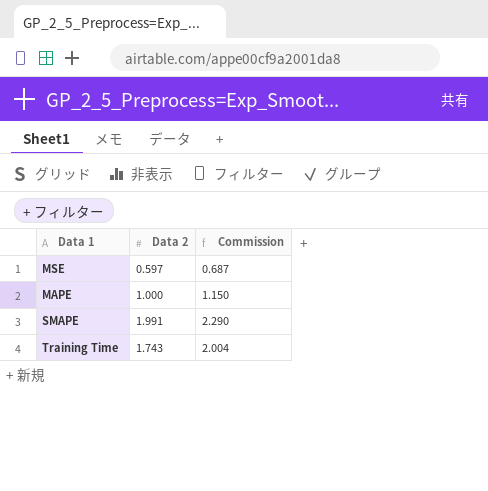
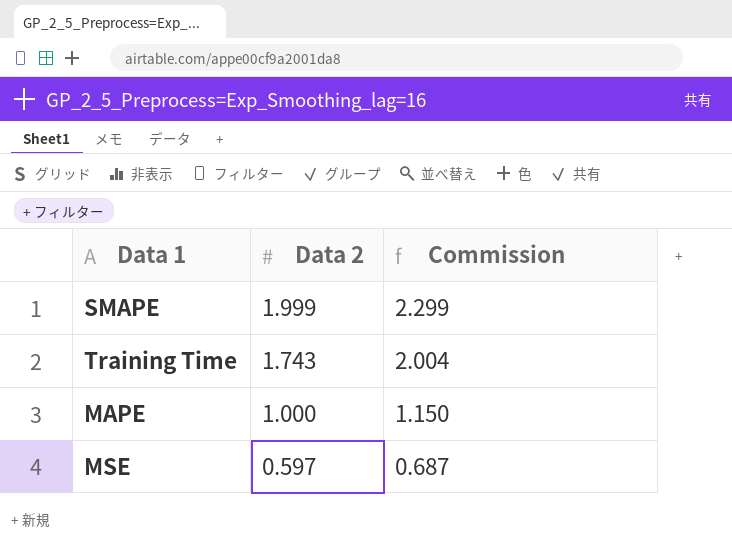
row order: none -> Data 2 descending
SMAPE | Data 2: 1.991 -> 1.999
SMAPE | Commission: 2.290 -> 2.299

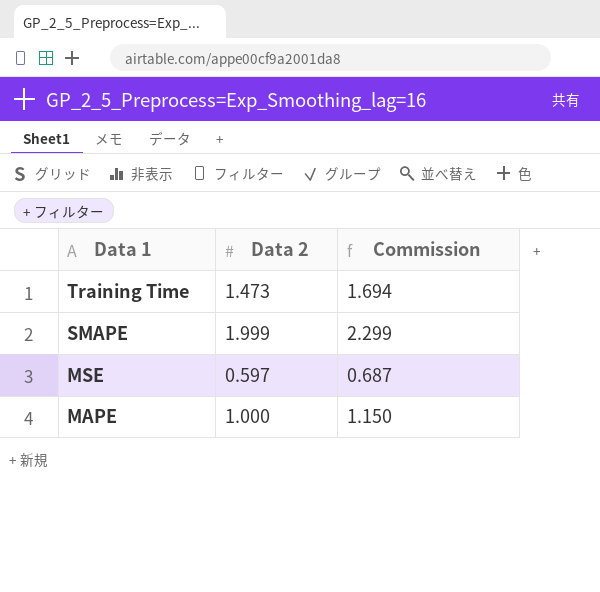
row order: Data 2 descending -> Data 1 descending
Training Time | Data 2: 1.743 -> 1.473
Training Time | Commission: 2.004 -> 1.694

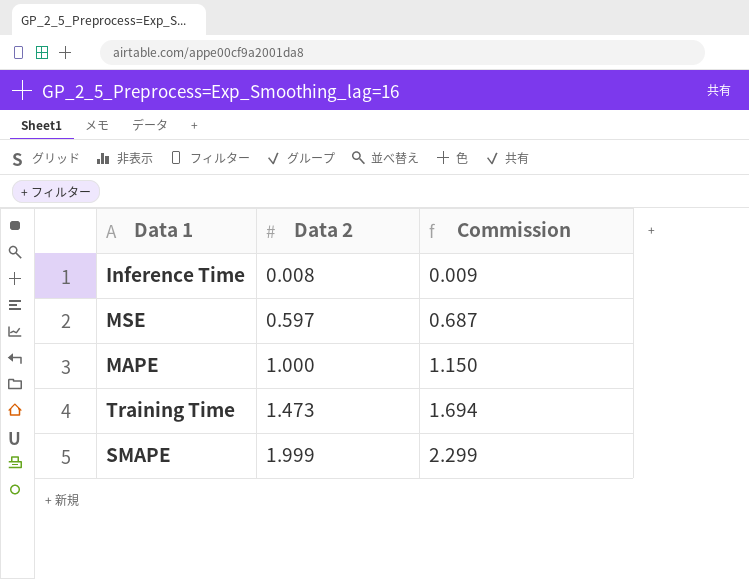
row order: Data 1 descending -> Data 2 ascending
row Inference Time: none -> 0.008 | 0.009

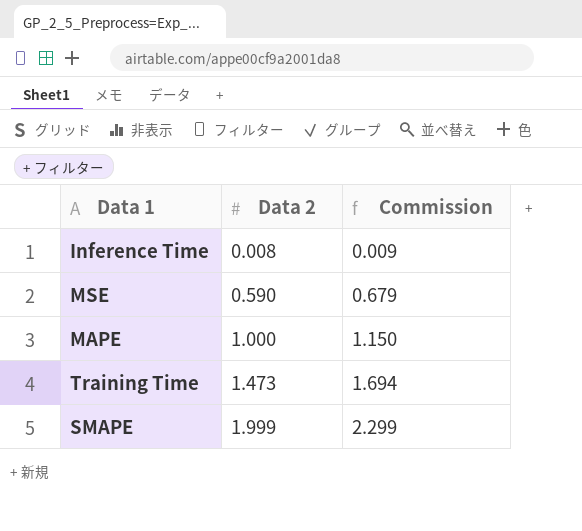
MSE | Data 2: 0.597 -> 0.590
MSE | Commission: 0.687 -> 0.679

